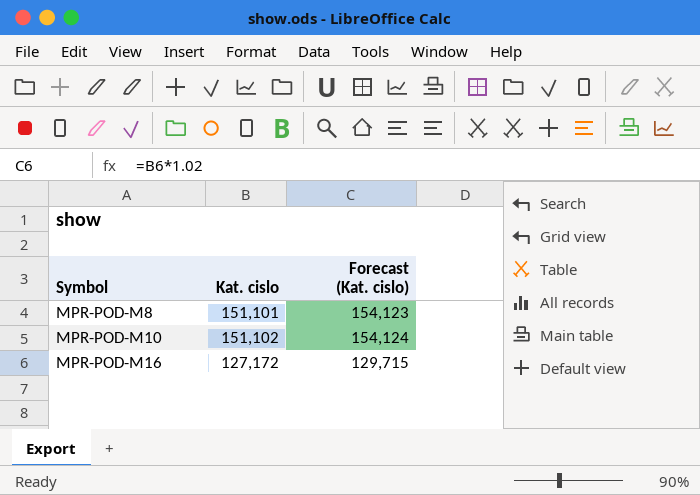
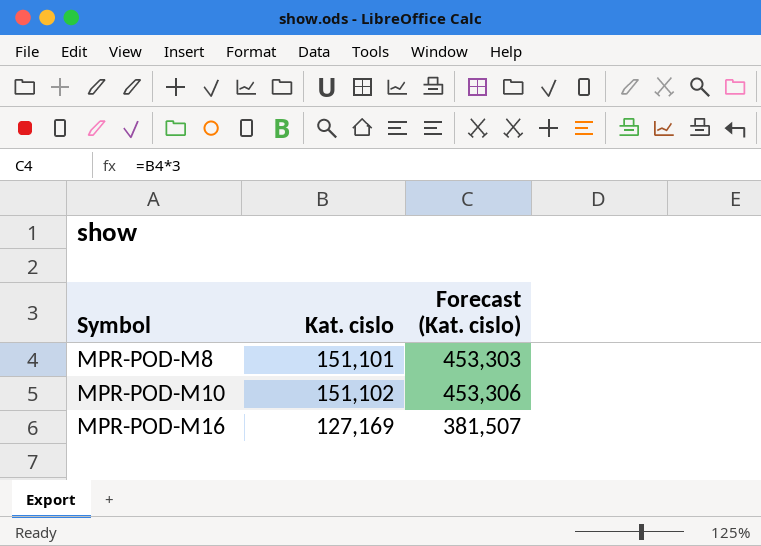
column Forecast (Kat. cislo) | formula: [Kat. cislo] * 1.02 -> [Kat. cislo] * 3
MPR-POD-M16 | Kat. cislo: 127,172 -> 127,169

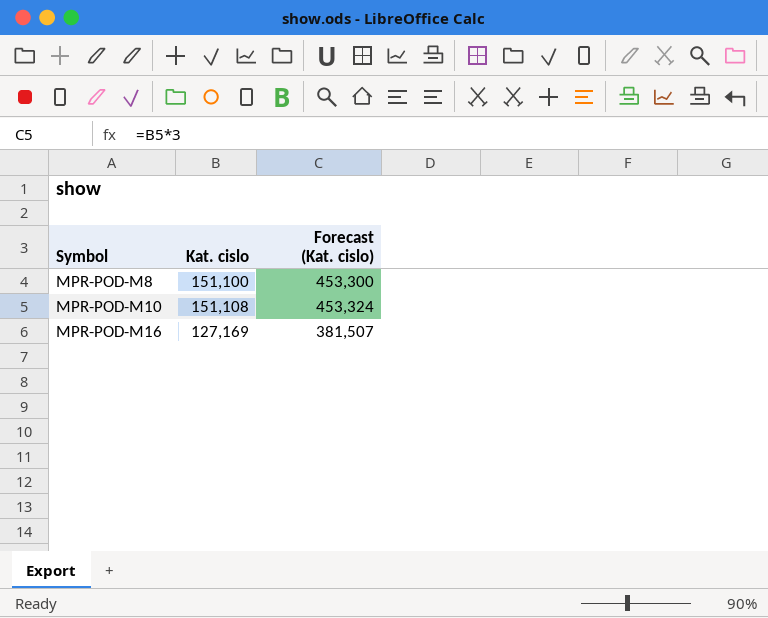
MPR-POD-M8 | Kat. cislo: 151,101 -> 151,100
MPR-POD-M8 | Forecast (Kat. cislo): 453,303 -> 453,300
MPR-POD-M10 | Kat. cislo: 151,102 -> 151,108
MPR-POD-M10 | Forecast (Kat. cislo): 453,306 -> 453,324

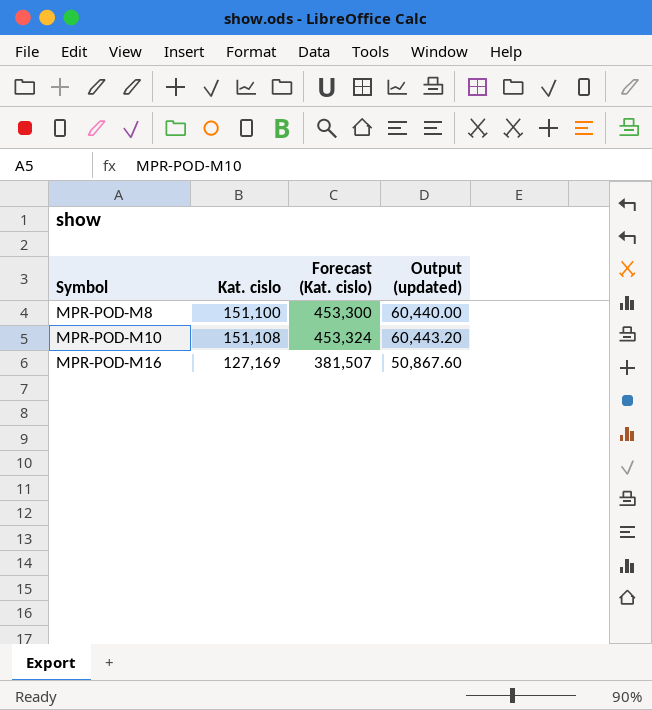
column Output (updated) | formula: none -> [Kat. cislo] * 0.4

